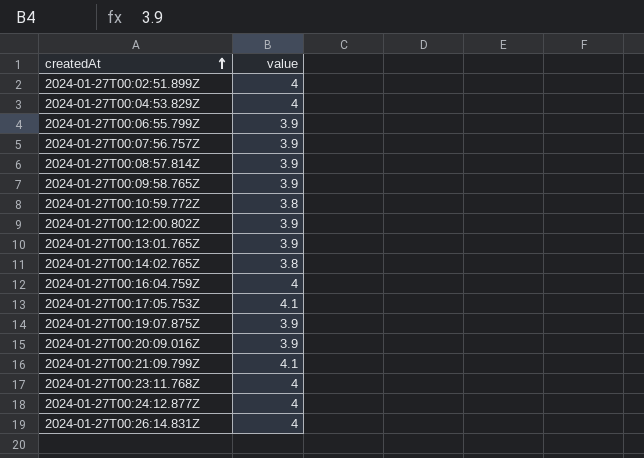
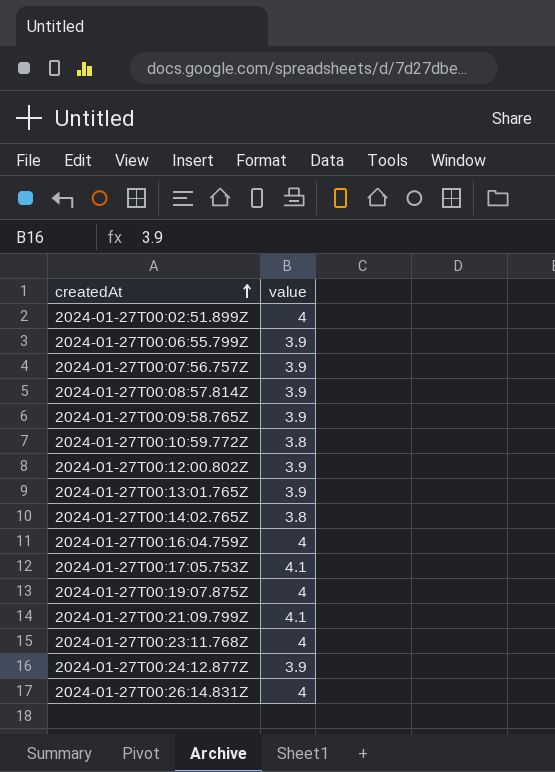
row 2024-01-27T00:04:53.829Z: 4 -> none
row 2024-01-27T00:20:09.016Z: 3.9 -> none
2024-01-27T00:19:07.875Z | value: 3.9 -> 4
2024-01-27T00:24:12.877Z | value: 4 -> 3.9

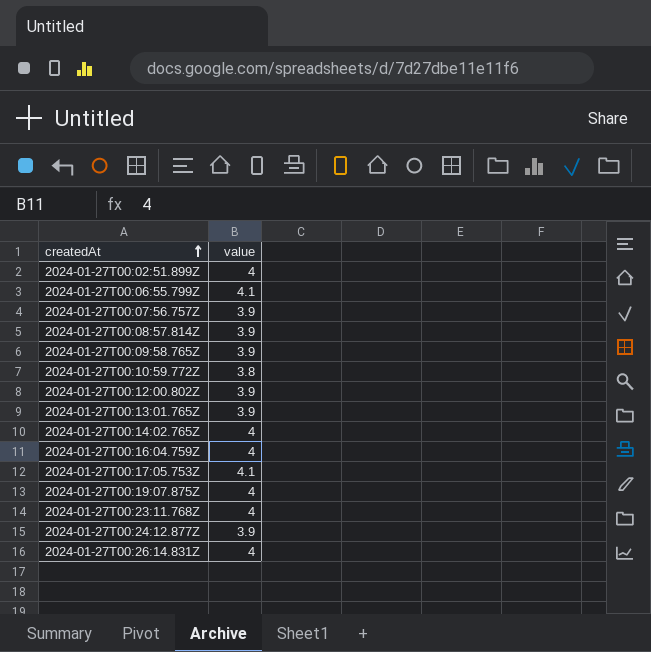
row 2024-01-27T00:21:09.799Z: 4.1 -> none
2024-01-27T00:06:55.799Z | value: 3.9 -> 4.1
2024-01-27T00:14:02.765Z | value: 3.8 -> 4

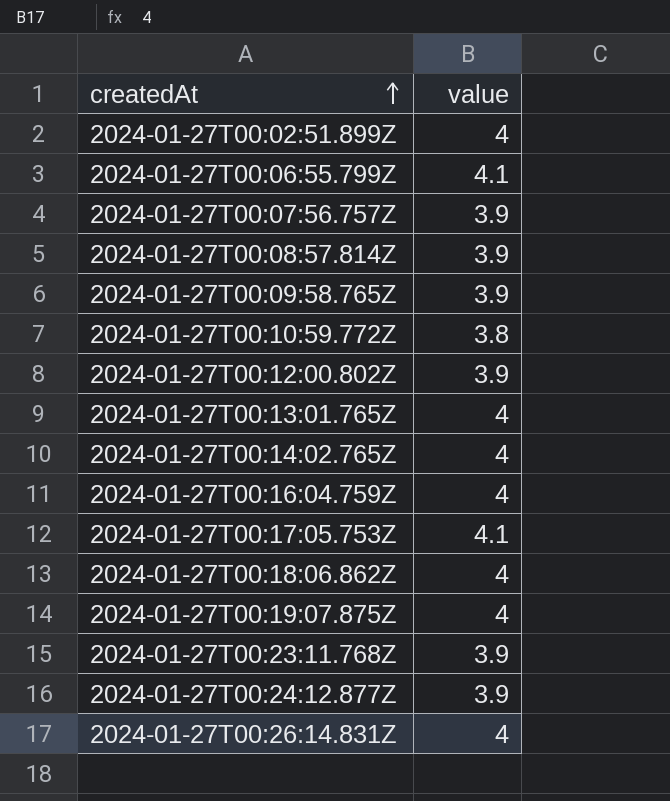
2024-01-27T00:13:01.765Z | value: 3.9 -> 4
row 2024-01-27T00:18:06.862Z: none -> 4
2024-01-27T00:23:11.768Z | value: 4 -> 3.9

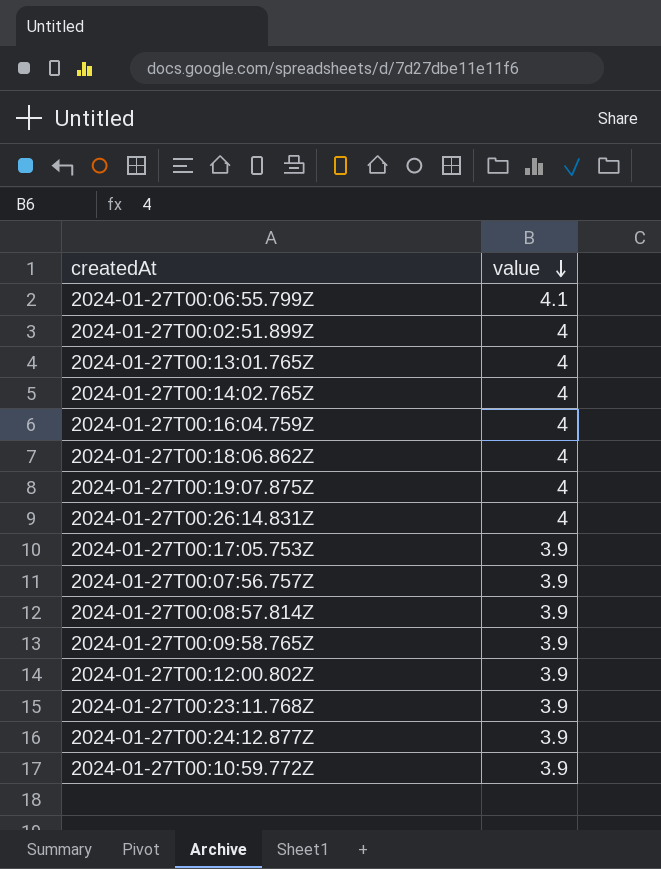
row order: createdAt ascending -> value descending
2024-01-27T00:17:05.753Z | value: 4.1 -> 3.9
2024-01-27T00:10:59.772Z | value: 3.8 -> 3.9

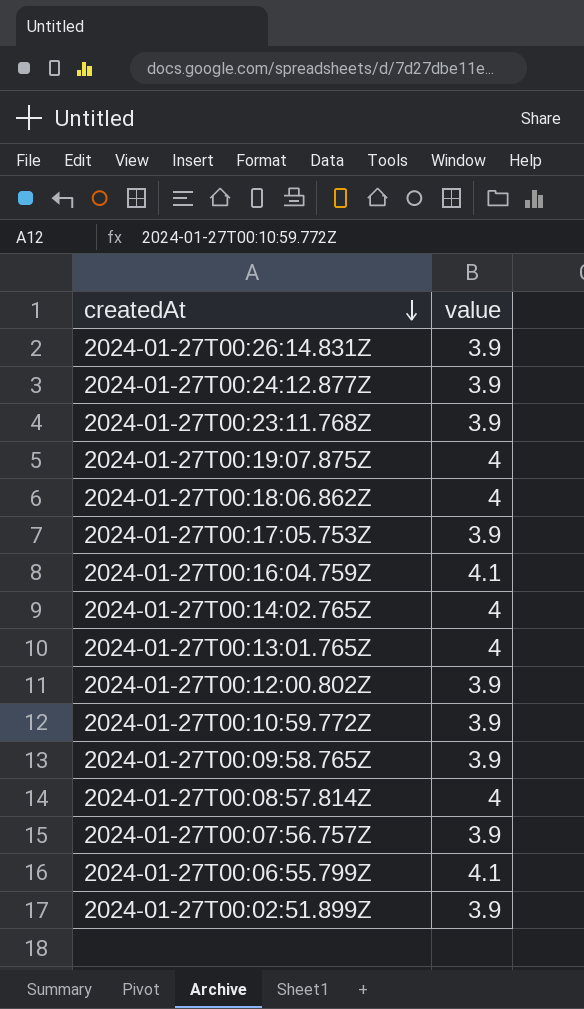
row order: value descending -> createdAt descending
2024-01-27T00:26:14.831Z | value: 4 -> 3.9
2024-01-27T00:16:04.759Z | value: 4 -> 4.1
2024-01-27T00:08:57.814Z | value: 3.9 -> 4
2024-01-27T00:02:51.899Z | value: 4 -> 3.9

